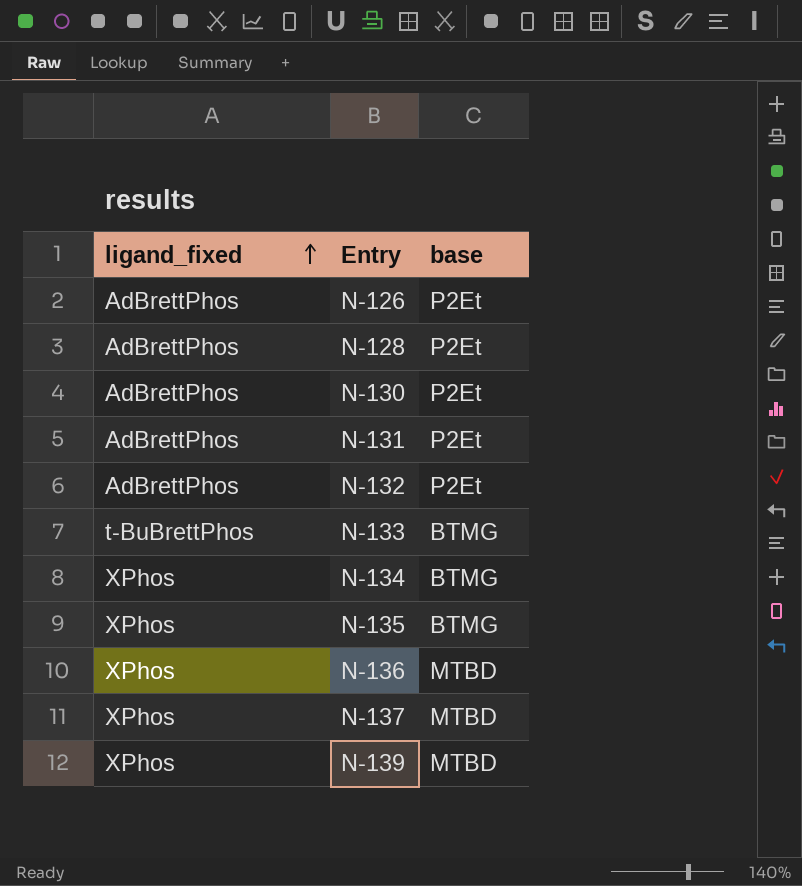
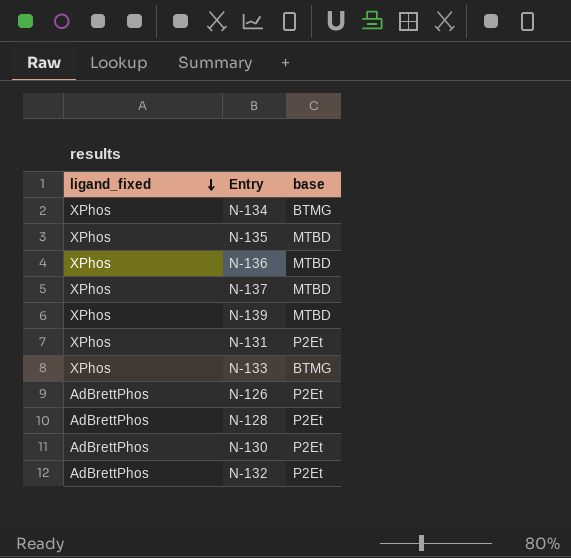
row order: ligand_fixed ascending -> ligand_fixed descending
N-135 | base: BTMG -> MTBD
N-131 | ligand_fixed: AdBrettPhos -> XPhos
N-133 | ligand_fixed: t-BuBrettPhos -> XPhos

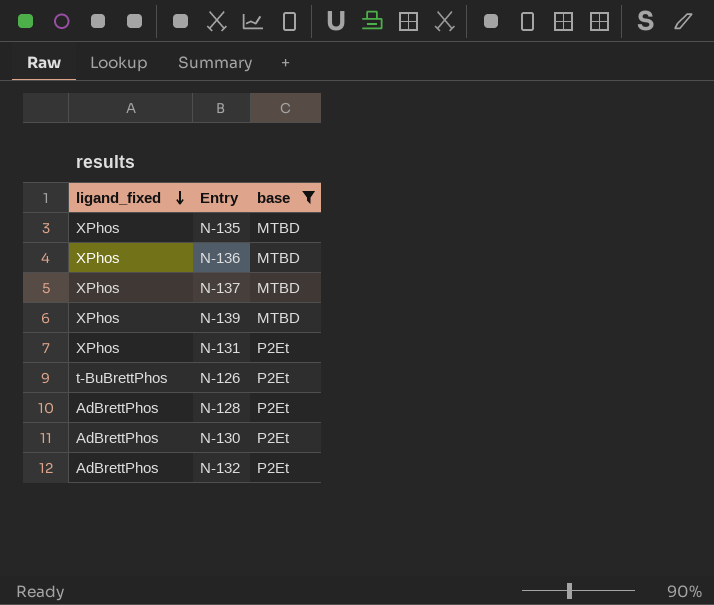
filter: none -> base != BTMG
N-126 | ligand_fixed: AdBrettPhos -> t-BuBrettPhos

